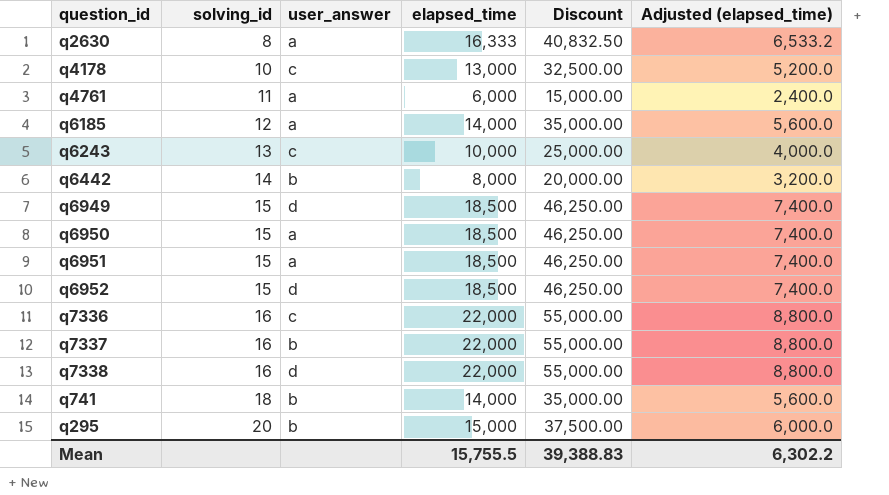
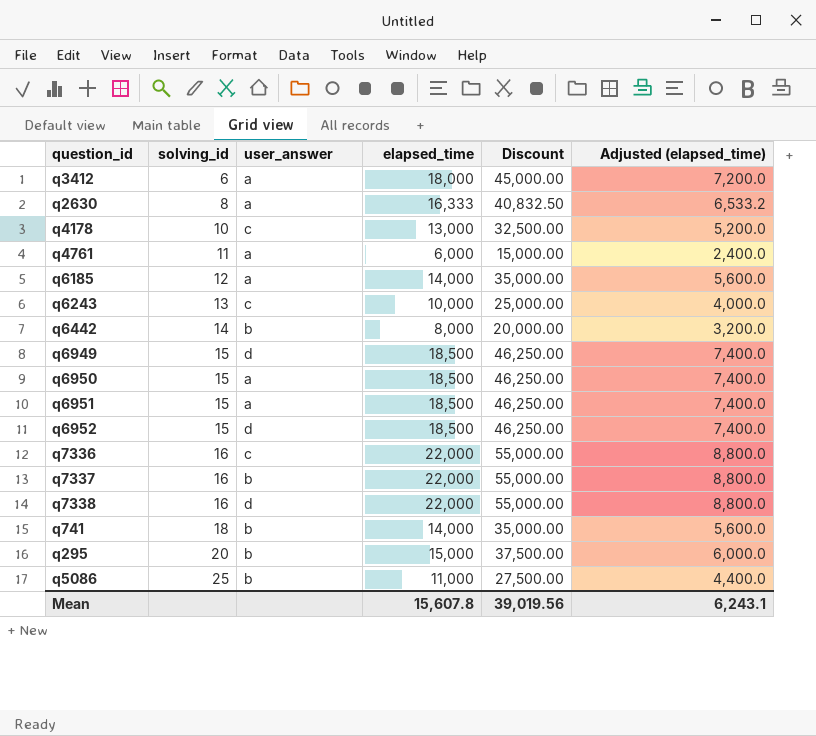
row q3412: none -> 6 | a | 18,000 | 45,000.00 | 7,200.0
row q5086: none -> 25 | b | 11,000 | 27,500.00 | 4,400.0
Mean | elapsed_time: 15,755.5 -> 15,607.8
Mean | Discount: 39,388.83 -> 39,019.56
Mean | Adjusted (elapsed_time): 6,302.2 -> 6,243.1

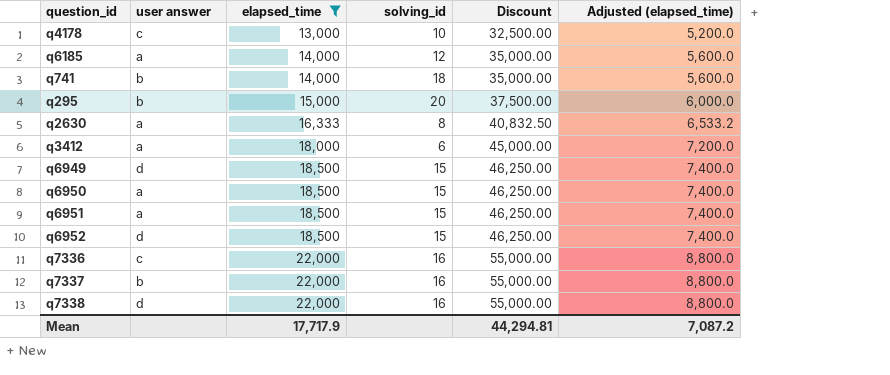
filter: none -> elapsed_time >= 13,000
row order: solving_id ascending -> elapsed_time ascending
column name: user_answer -> user answer
column solving_id | position: 2 -> 4
Mean | elapsed_time: 15,607.8 -> 17,717.9
Mean | Discount: 39,019.56 -> 44,294.81
Mean | Adjusted (elapsed_time): 6,243.1 -> 7,087.2

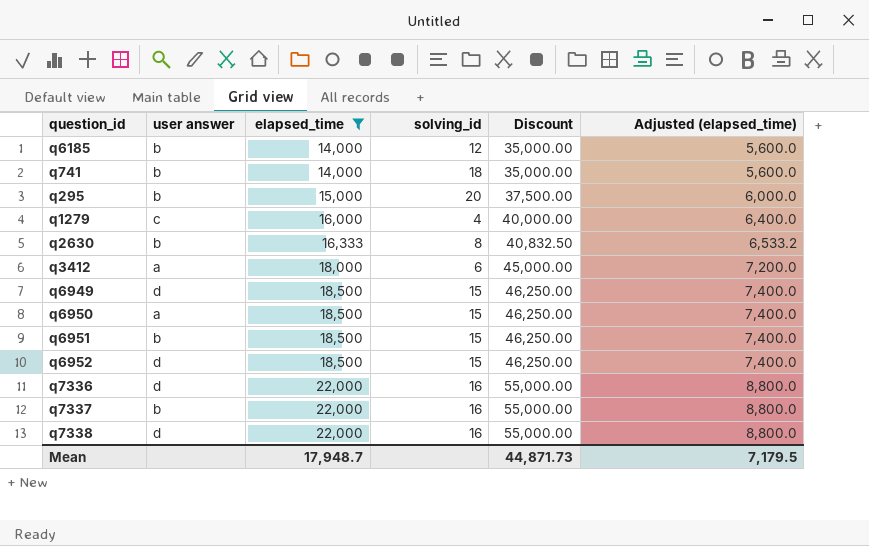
row q4178: c | 13,000 | 10 | 32,500.00 | 5,200.0 -> none
q6185 | user answer: a -> b
row q1279: none -> c | 16,000 | 4 | 40,000.00 | 6,400.0
q2630 | user answer: a -> b
q6951 | user answer: a -> b
q7336 | user answer: c -> d
Mean | elapsed_time: 17,717.9 -> 17,948.7
Mean | Discount: 44,294.81 -> 44,871.73
Mean | Adjusted (elapsed_time): 7,087.2 -> 7,179.5

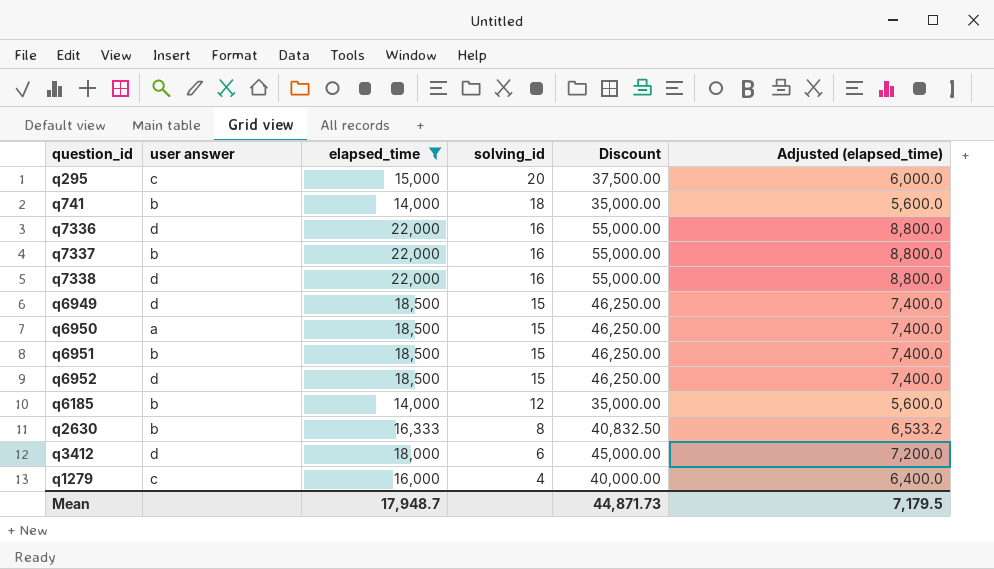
row order: elapsed_time ascending -> solving_id descending
q295 | user answer: b -> c
q3412 | user answer: a -> d

